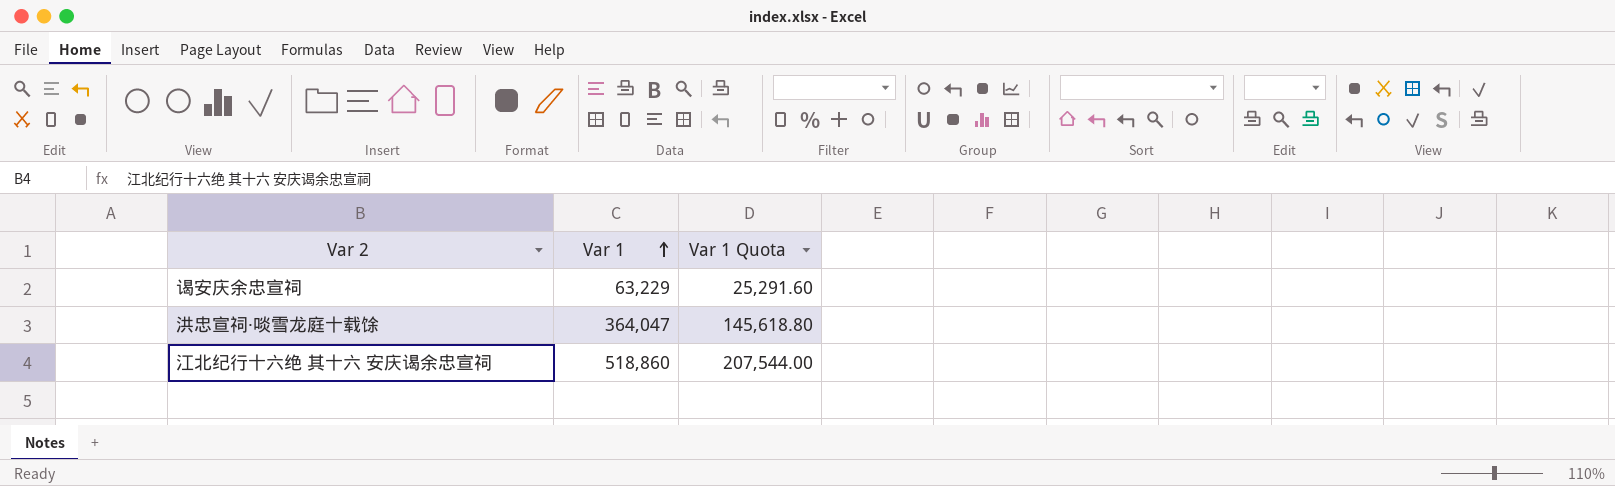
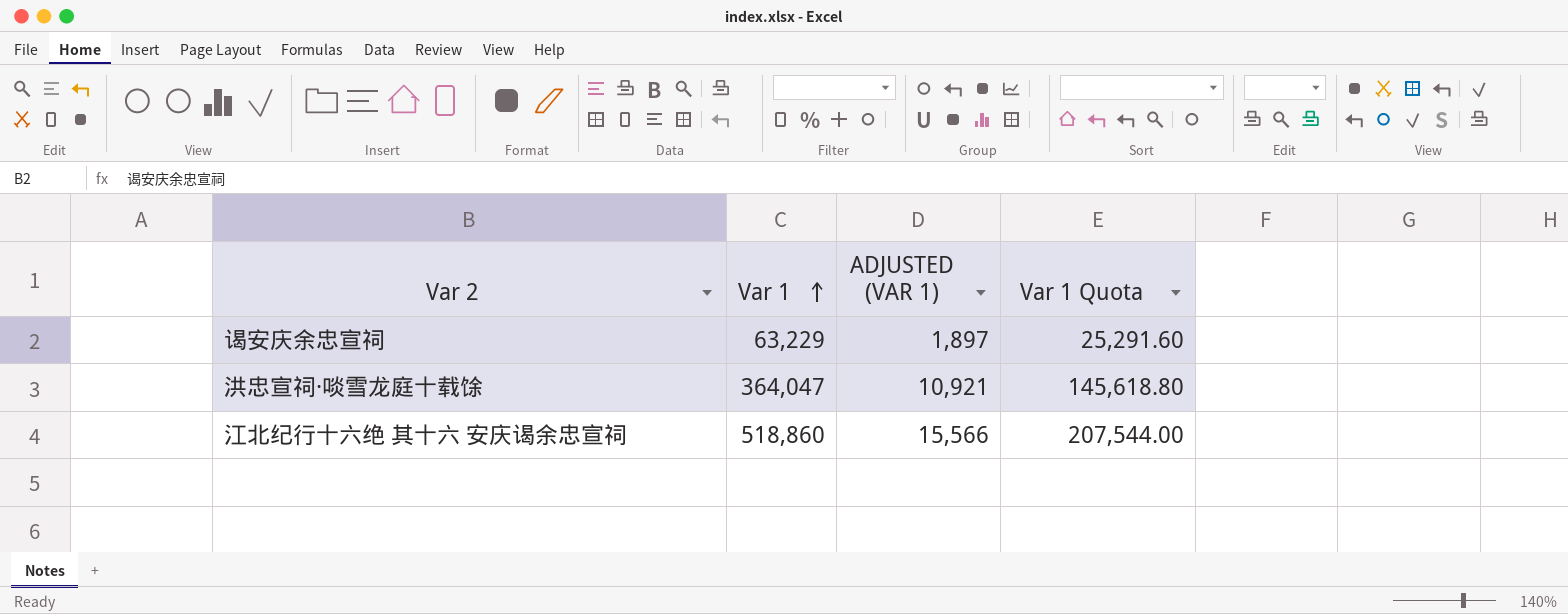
column ADJUSTED (VAR 1) | formula: none -> [Var 1] * 0.03

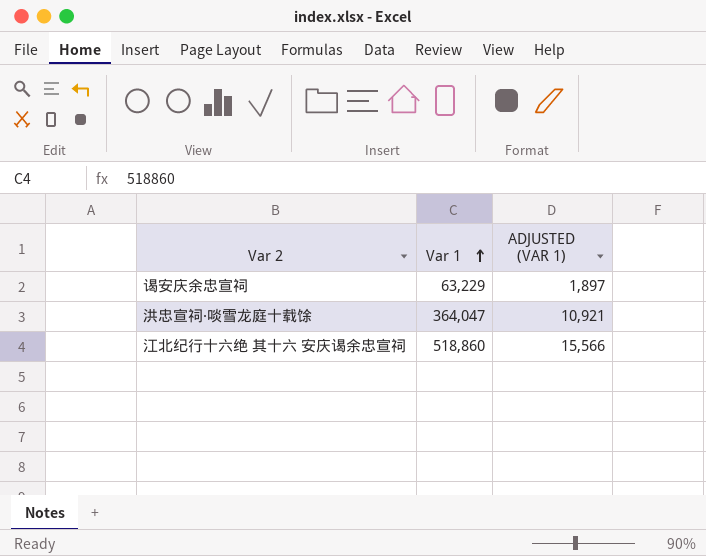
column Var 1 Quota | formula: [Var 1] * 0.4 -> none

